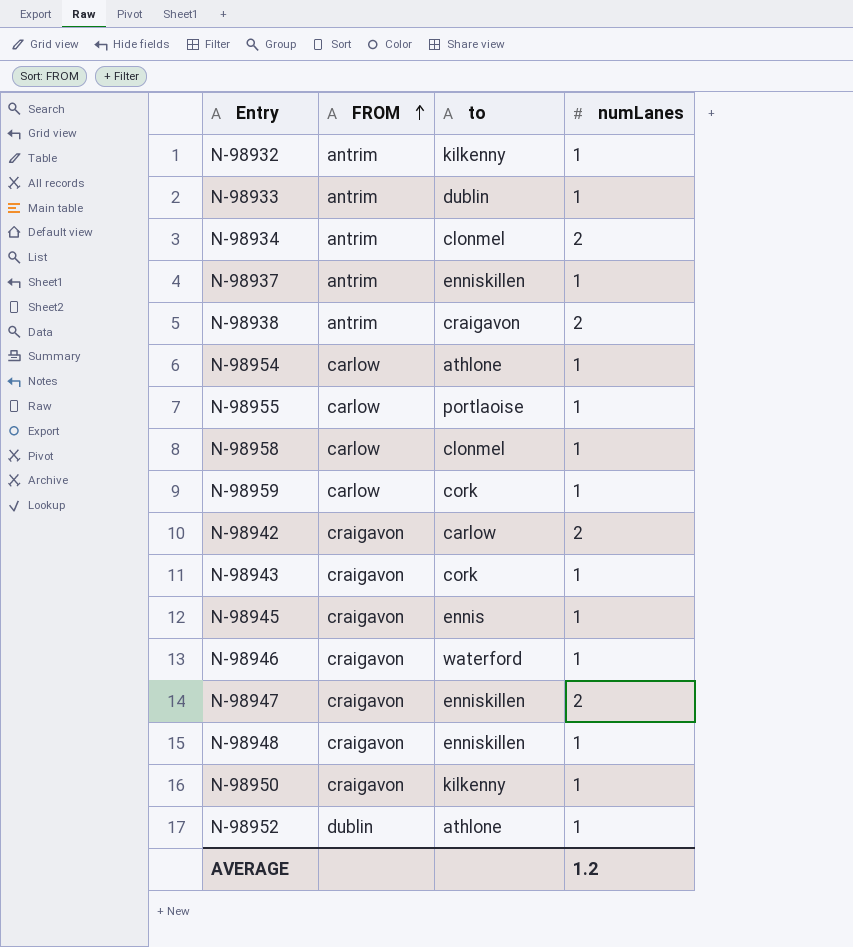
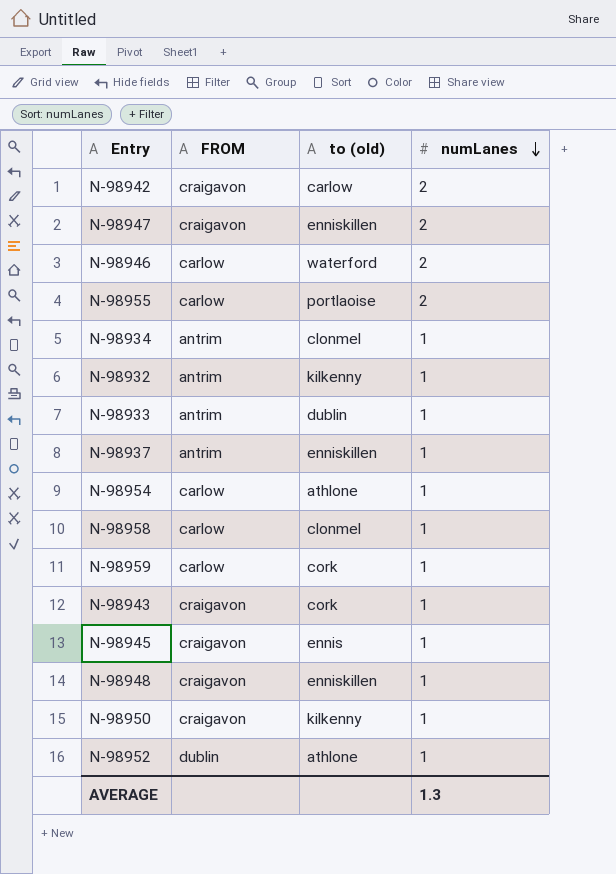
row order: FROM ascending -> numLanes descending
column name: to -> to (old)
row N-98938: antrim | craigavon | 2 -> none
N-98946 | FROM: craigavon -> carlow
N-98946 | numLanes: 1 -> 2
N-98955 | numLanes: 1 -> 2
N-98934 | numLanes: 2 -> 1
AVERAGE | numLanes: 1.2 -> 1.3

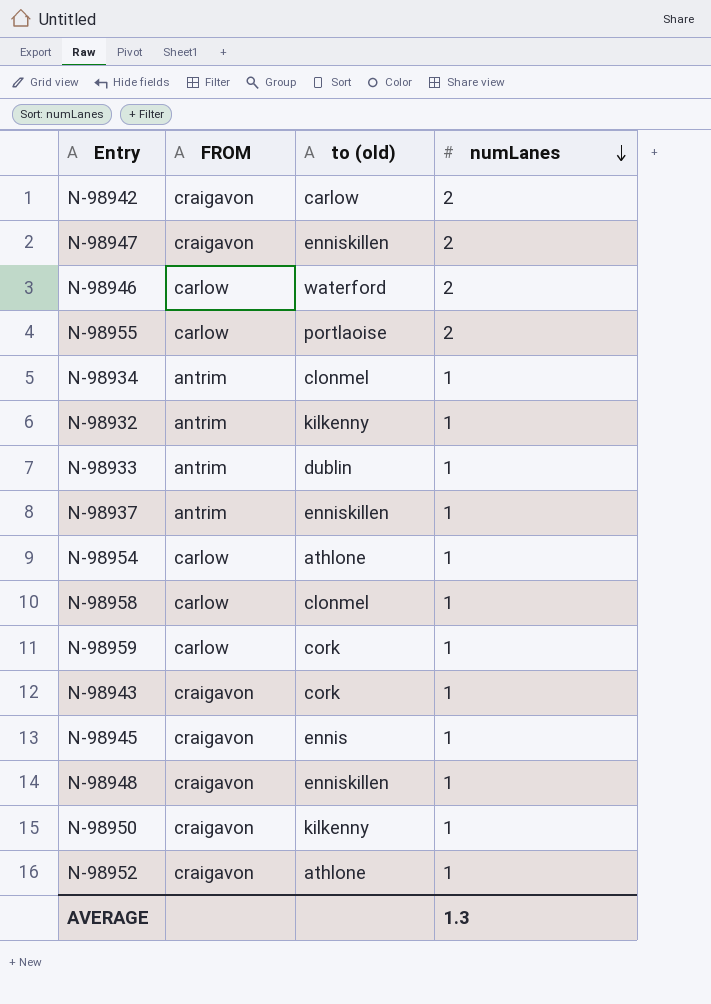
N-98952 | FROM: dublin -> craigavon

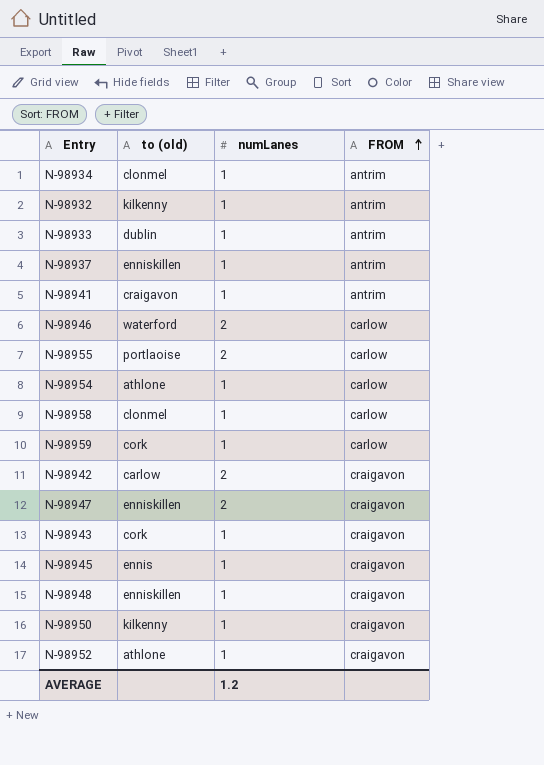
row order: numLanes descending -> FROM ascending
column FROM | position: 2 -> 4
row N-98941: none -> craigavon | 1 | antrim
AVERAGE | numLanes: 1.3 -> 1.2

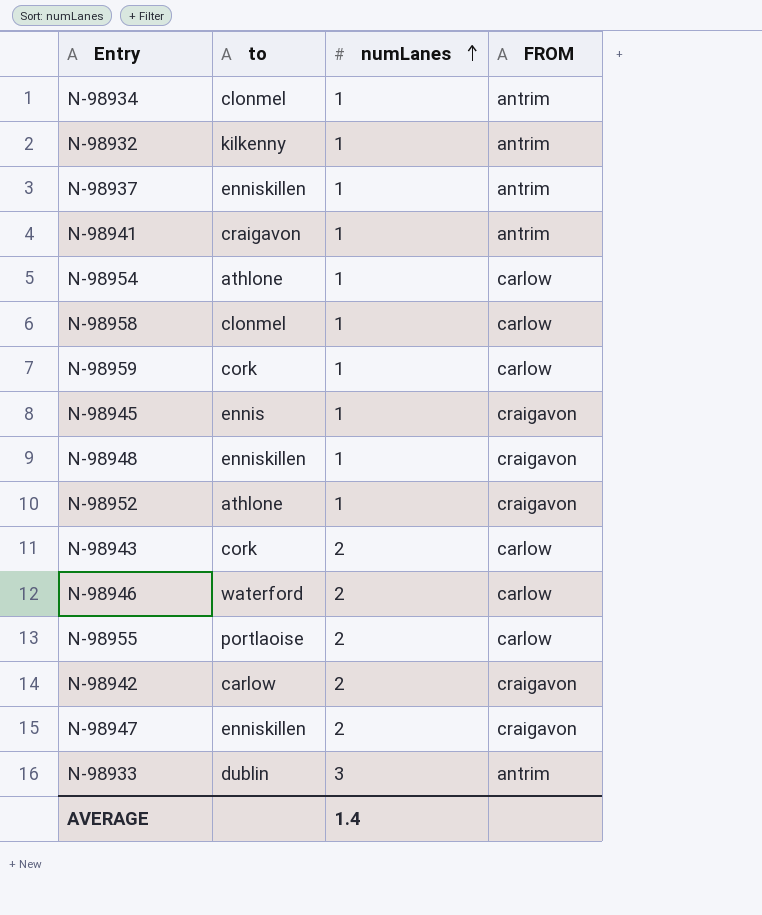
row order: FROM ascending -> numLanes ascending
column name: to (old) -> to
row N-98950: kilkenny | 1 | craigavon -> none
N-98943 | numLanes: 1 -> 2
N-98943 | FROM: craigavon -> carlow
N-98933 | numLanes: 1 -> 3
AVERAGE | numLanes: 1.2 -> 1.4

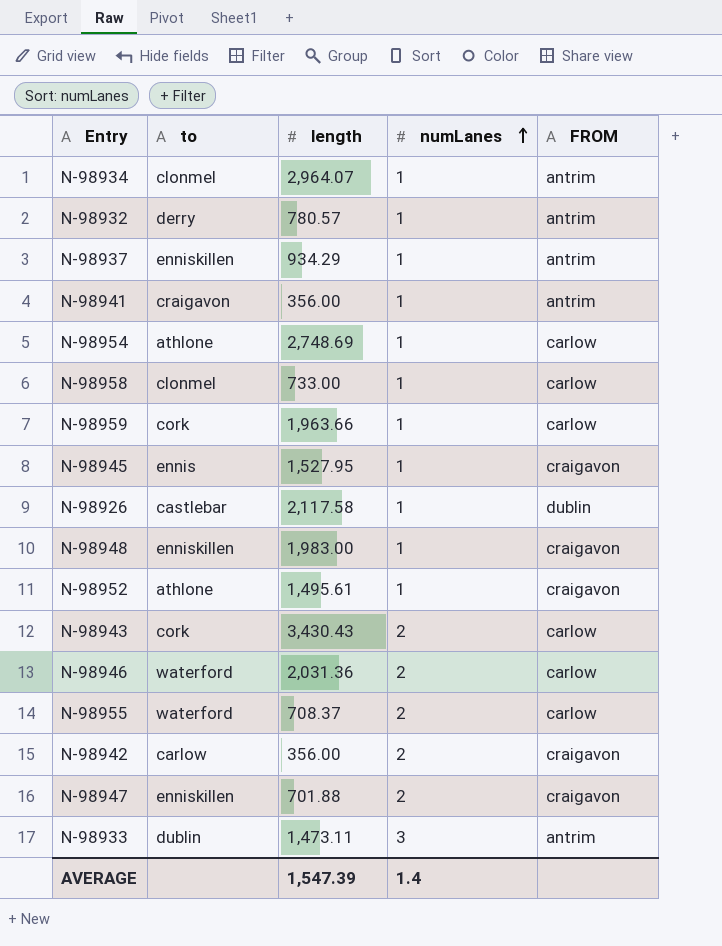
column length | position: none -> 3
N-98932 | to: kilkenny -> derry
row N-98926: none -> castlebar | 2,117.58 | 1 | dublin
N-98955 | to: portlaoise -> waterford

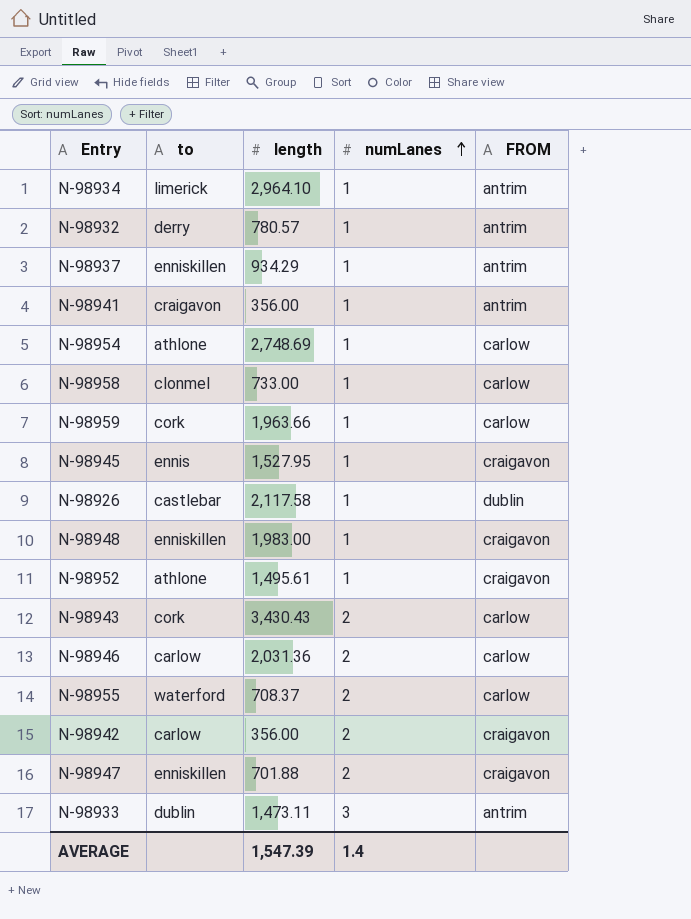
N-98934 | to: clonmel -> limerick
N-98934 | length: 2,964.07 -> 2,964.10
N-98946 | to: waterford -> carlow

